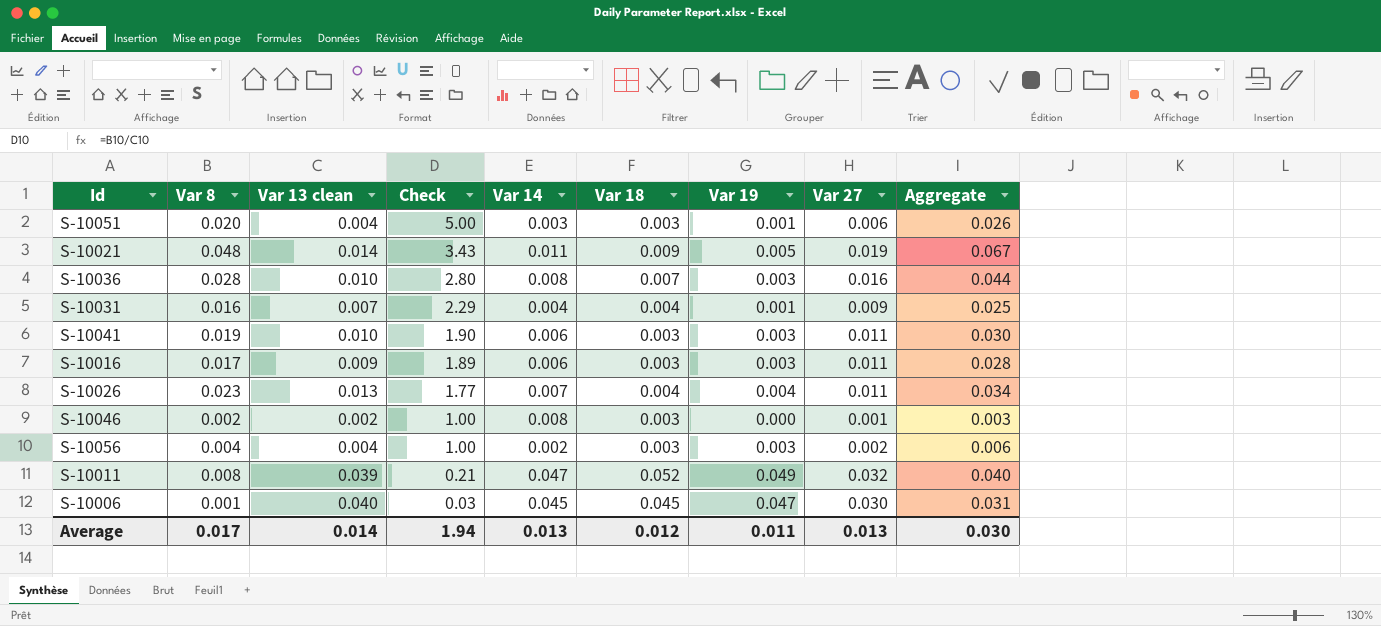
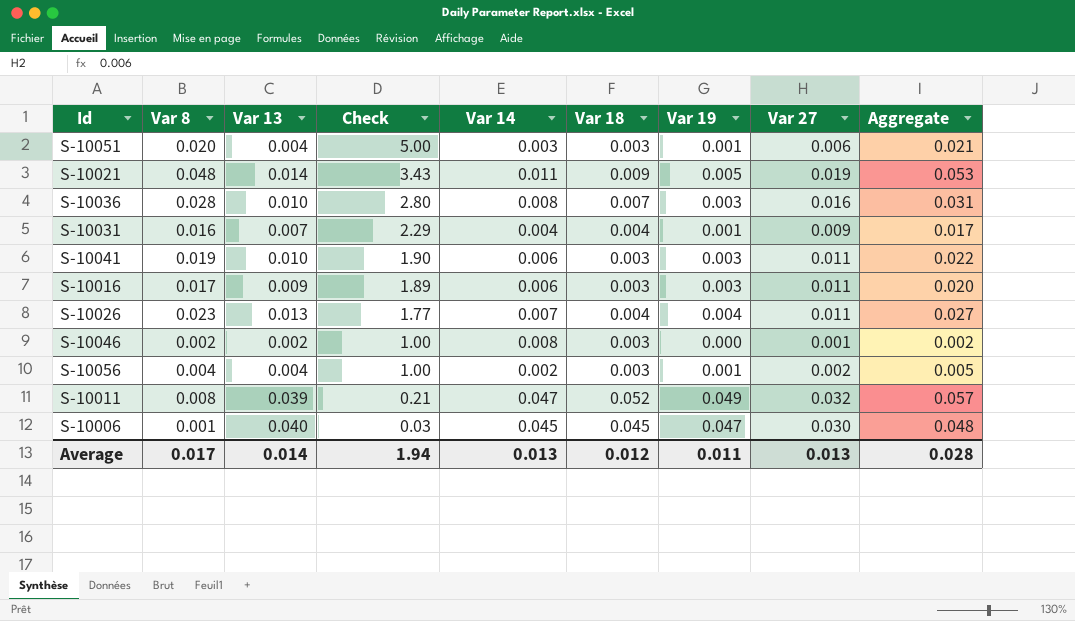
column name: Var 13 clean -> Var 13
column Aggregate | formula: [Var 8] + [Var 27] -> [Var 8] + [Var 19]
S-10056 | Var 19: 0.003 -> 0.001
Average | Aggregate: 0.030 -> 0.028

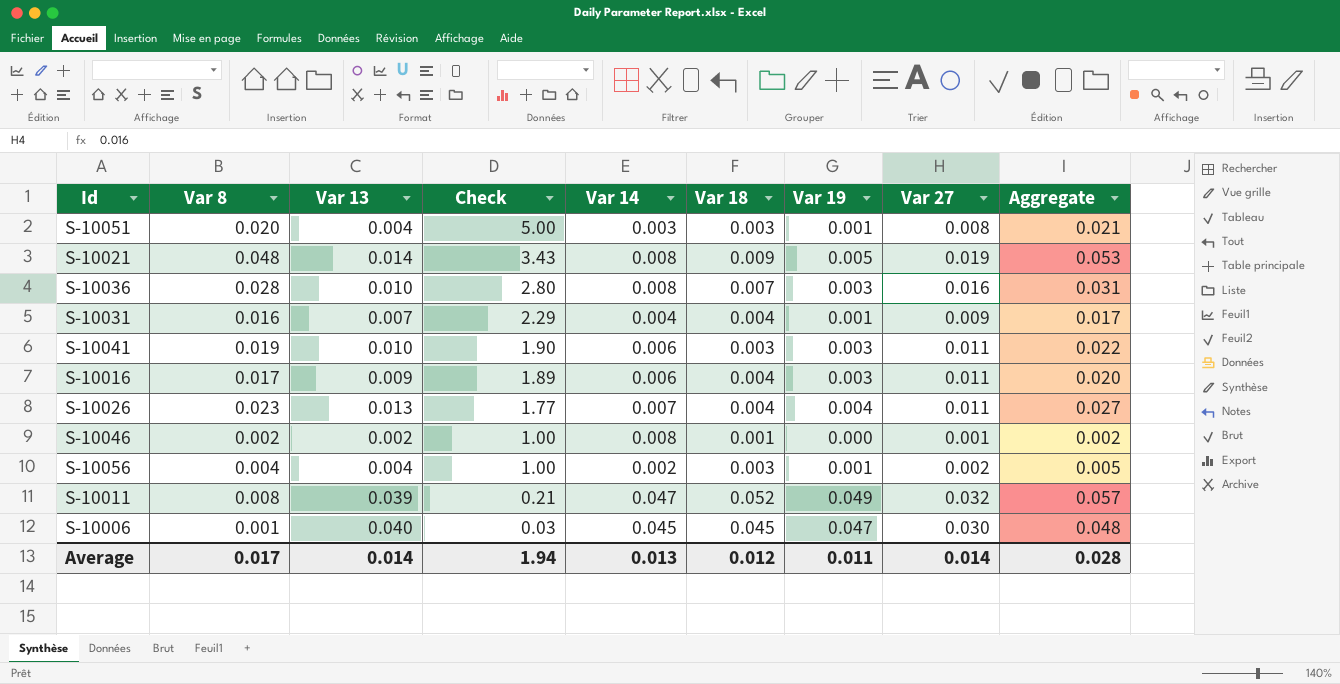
S-10051 | Var 27: 0.006 -> 0.008
S-10021 | Var 14: 0.011 -> 0.008
S-10016 | Var 18: 0.003 -> 0.004
S-10046 | Var 18: 0.003 -> 0.001
Average | Var 27: 0.013 -> 0.014

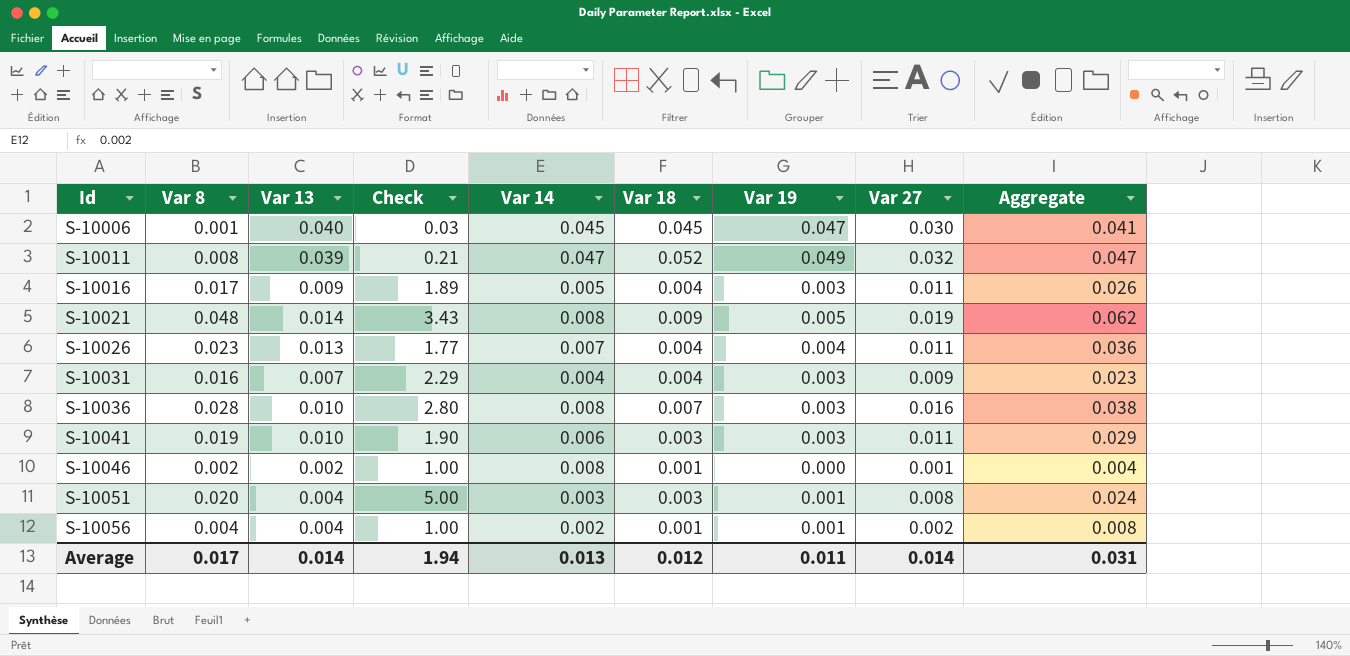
row order: Check descending -> Id ascending
column Aggregate | formula: [Var 8] + [Var 19] -> [Var 8] + [Var 13]
S-10016 | Var 14: 0.006 -> 0.005
S-10031 | Var 19: 0.001 -> 0.003
S-10056 | Var 18: 0.003 -> 0.001
Average | Aggregate: 0.028 -> 0.031

